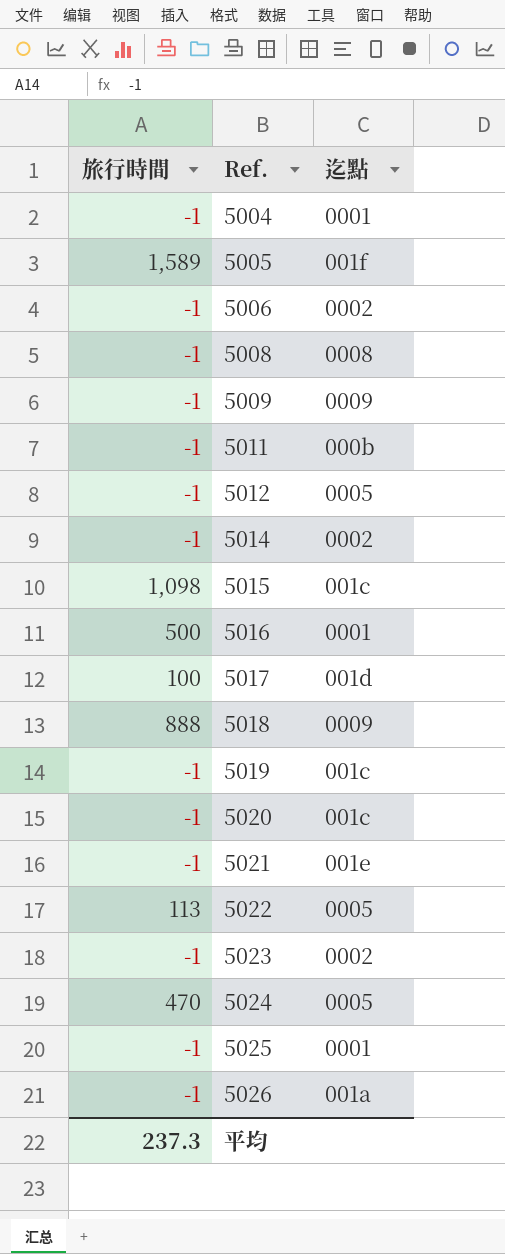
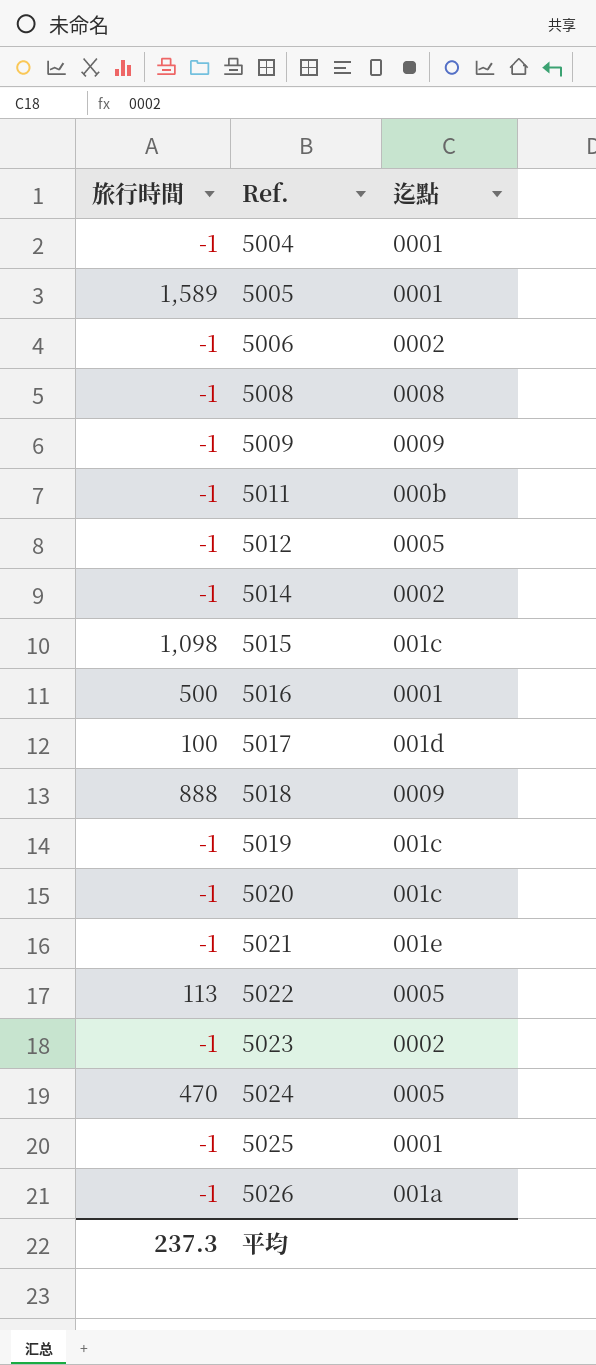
5005 | 迄點: 001f -> 0001

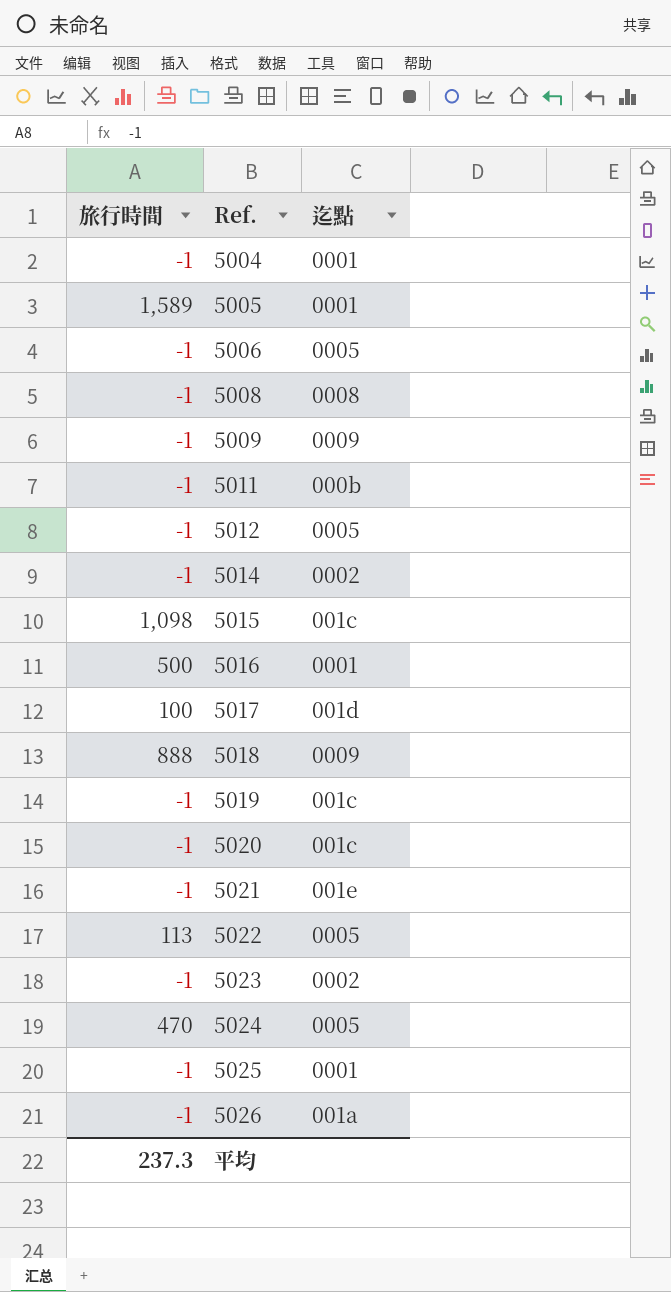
5006 | 迄點: 0002 -> 0005

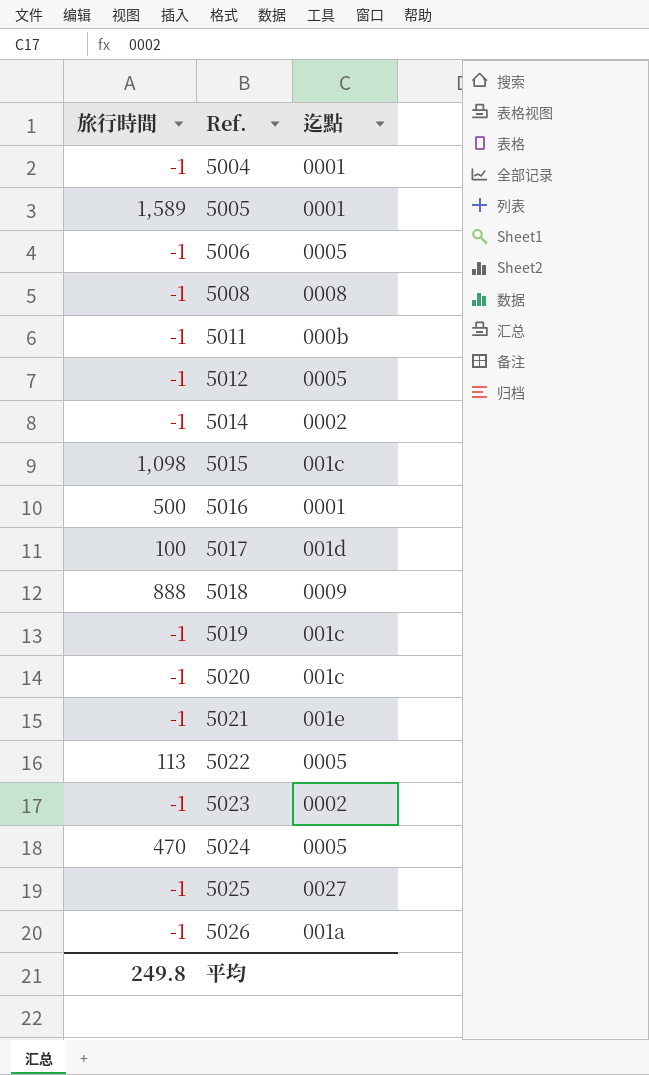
row 5009: -1 | 0009 -> none
5025 | 迄點: 0001 -> 0027
平均 | 旅行時間: 237.3 -> 249.8

